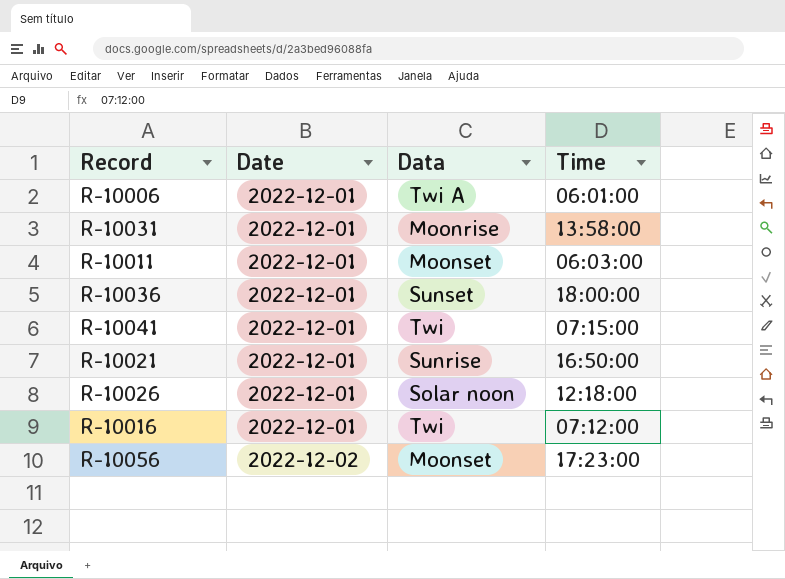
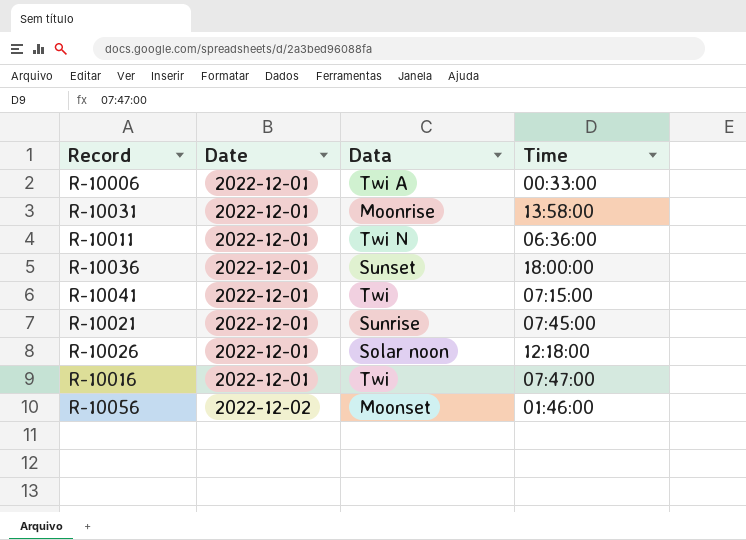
R-10006 | Time: 06:01:00 -> 00:33:00
R-10011 | Data: Moonset -> Twi N
R-10011 | Time: 06:03:00 -> 06:36:00
R-10021 | Time: 16:50:00 -> 07:45:00
R-10016 | Time: 07:12:00 -> 07:47:00
R-10056 | Time: 17:23:00 -> 01:46:00

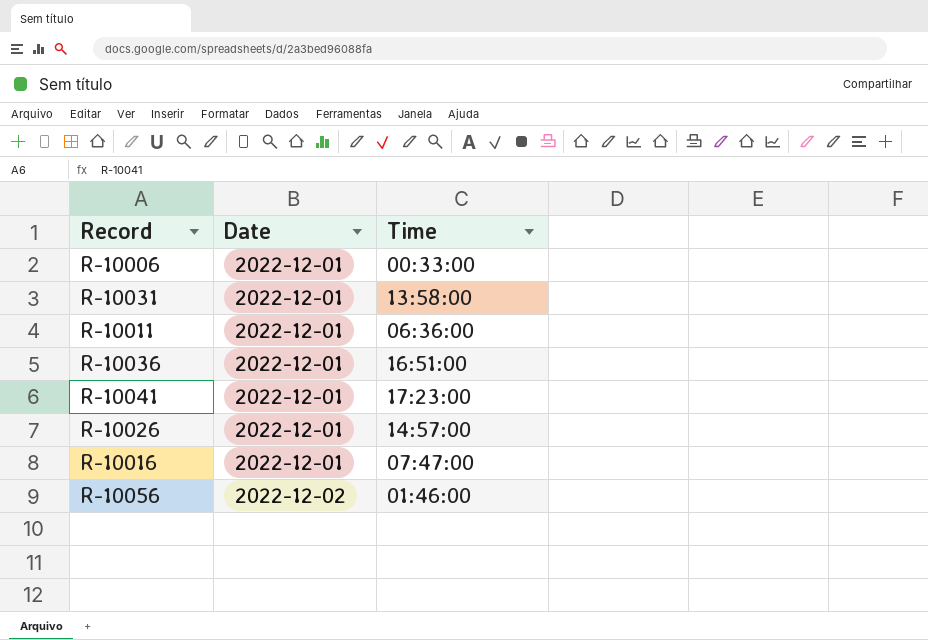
column Data | position: 3 -> none
row R-10021: 2022-12-01 | Sunrise | 07:45:00 -> none
R-10036 | Time: 18:00:00 -> 16:51:00
R-10041 | Time: 07:15:00 -> 17:23:00
R-10026 | Time: 12:18:00 -> 14:57:00

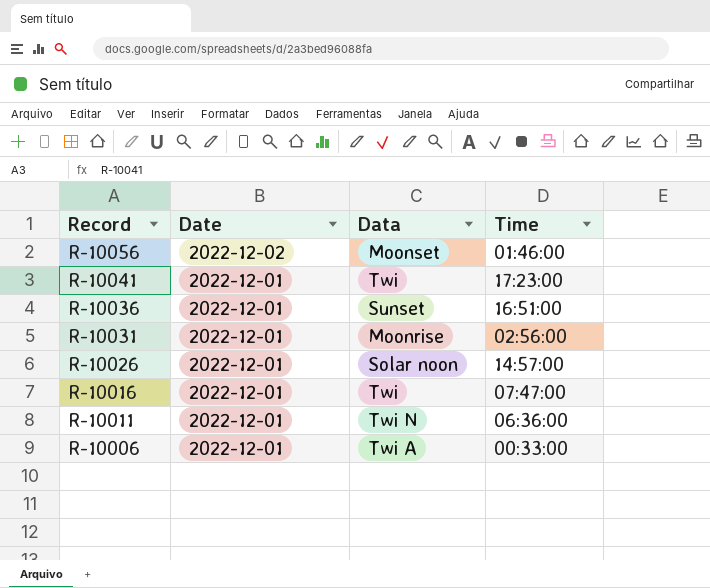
row order: Date ascending -> Record descending
column Data | position: none -> 3
R-10031 | Time: 13:58:00 -> 02:56:00

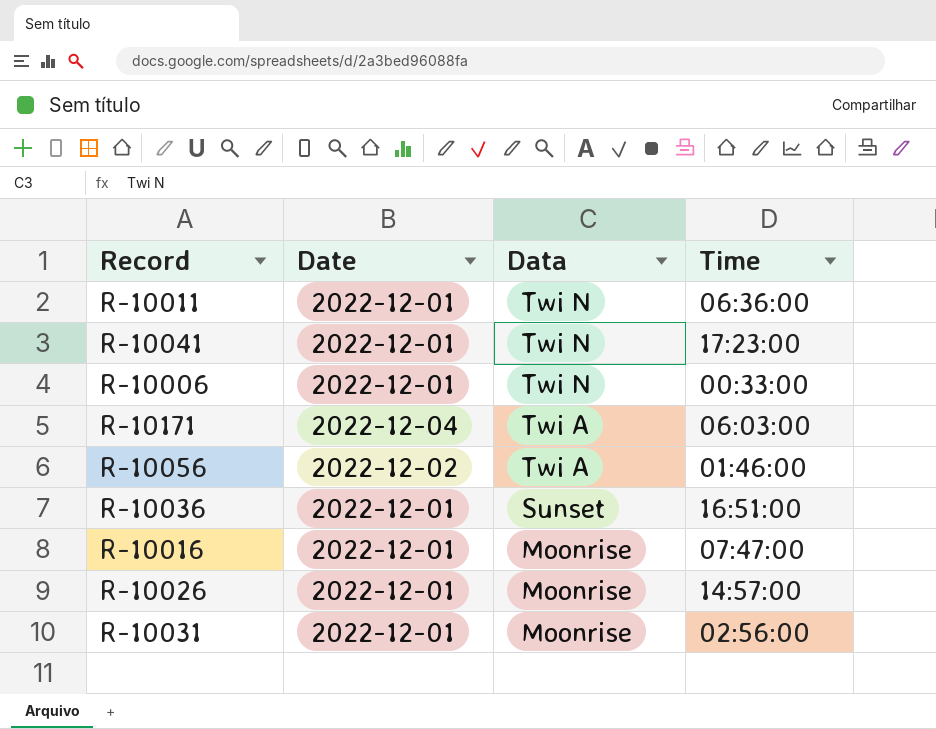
row order: Record descending -> Data descending
R-10041 | Data: Twi -> Twi N
R-10006 | Data: Twi A -> Twi N
row R-10171: none -> 2022-12-04 | Twi A | 06:03:00
R-10056 | Data: Moonset -> Twi A
R-10016 | Data: Twi -> Moonrise
R-10026 | Data: Solar noon -> Moonrise

